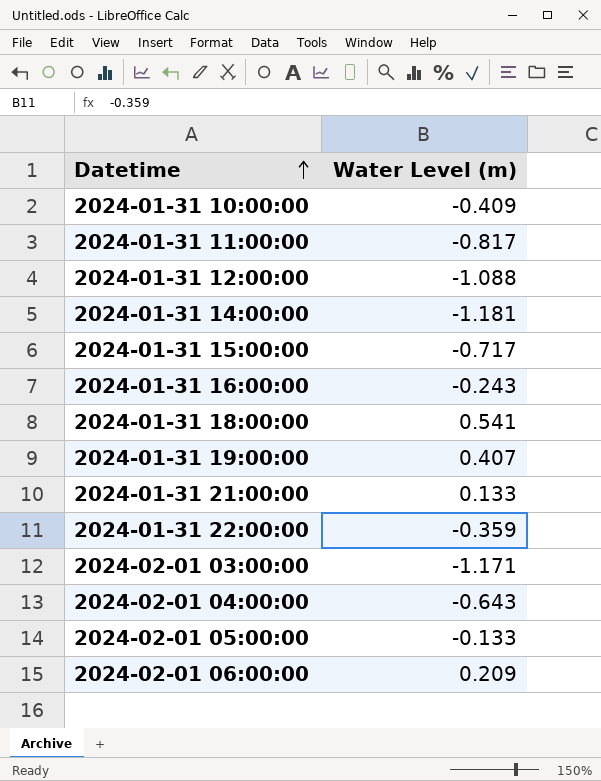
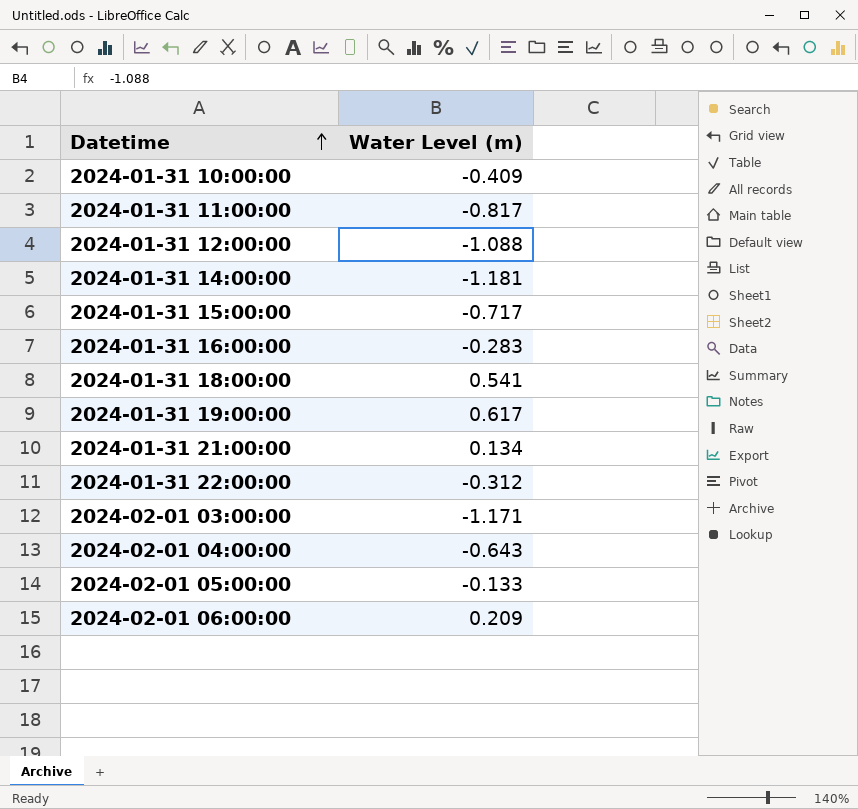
2024-01-31 16:00:00 | Water Level (m): -0.243 -> -0.283
2024-01-31 19:00:00 | Water Level (m): 0.407 -> 0.617
2024-01-31 21:00:00 | Water Level (m): 0.133 -> 0.134
2024-01-31 22:00:00 | Water Level (m): -0.359 -> -0.312

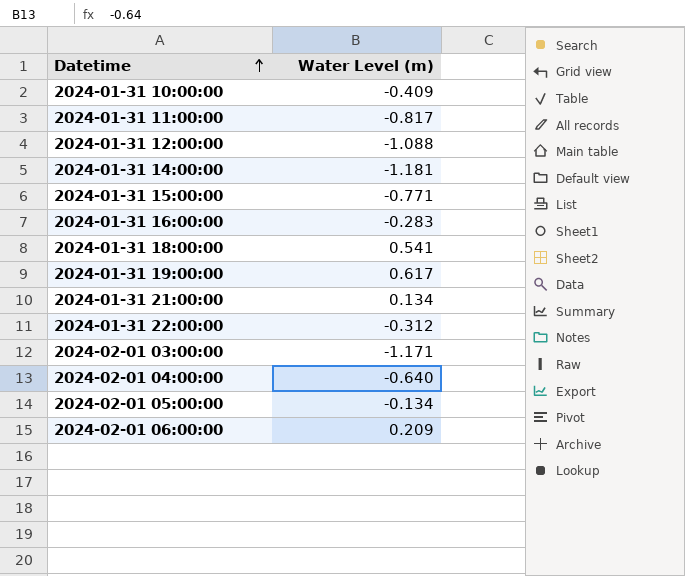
2024-01-31 15:00:00 | Water Level (m): -0.717 -> -0.771
2024-02-01 04:00:00 | Water Level (m): -0.643 -> -0.640
2024-02-01 05:00:00 | Water Level (m): -0.133 -> -0.134

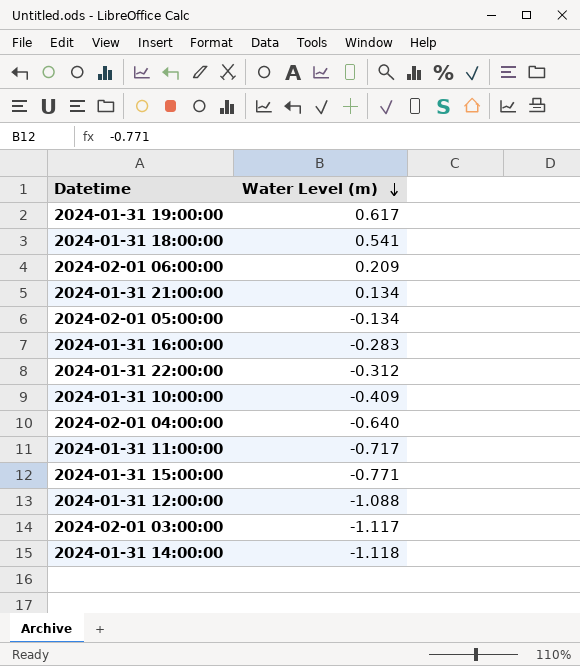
row order: Datetime ascending -> Water Level (m) descending
2024-01-31 11:00:00 | Water Level (m): -0.817 -> -0.717
2024-02-01 03:00:00 | Water Level (m): -1.171 -> -1.117
2024-01-31 14:00:00 | Water Level (m): -1.181 -> -1.118

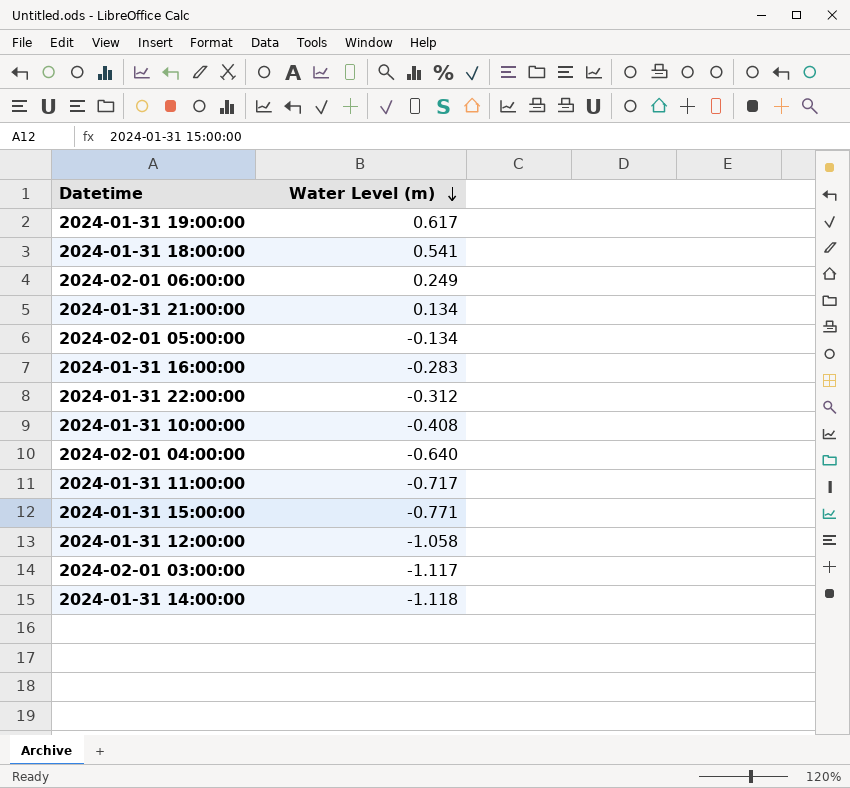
2024-02-01 06:00:00 | Water Level (m): 0.209 -> 0.249
2024-01-31 10:00:00 | Water Level (m): -0.409 -> -0.408
2024-01-31 12:00:00 | Water Level (m): -1.088 -> -1.058

